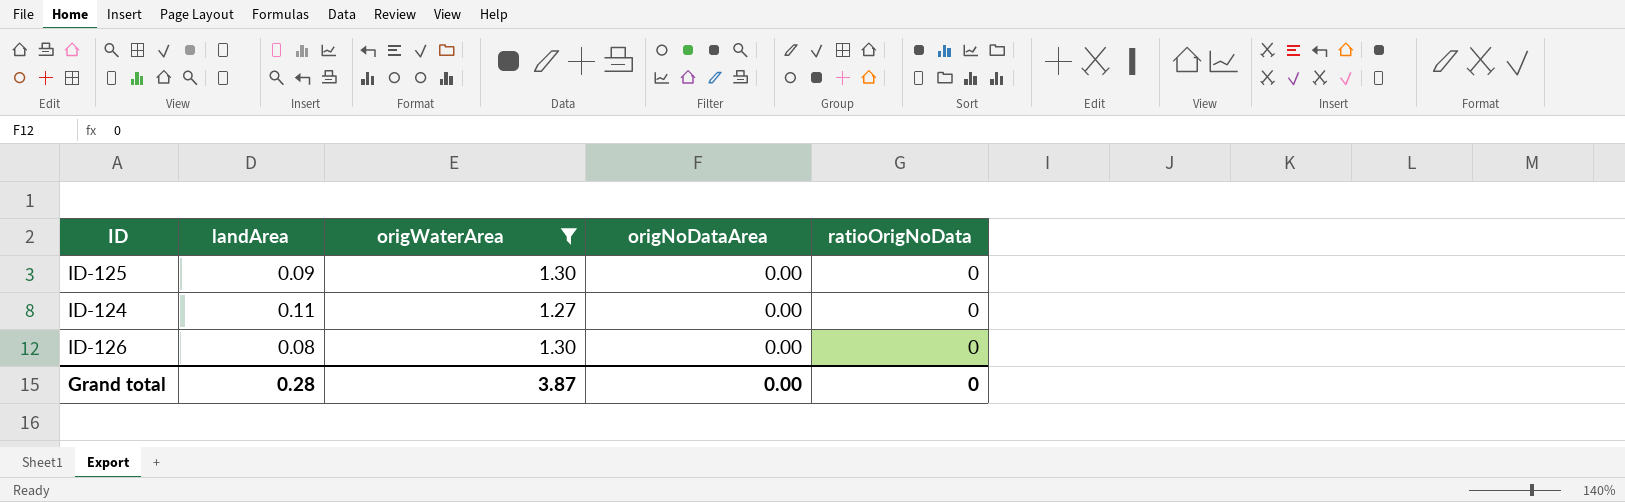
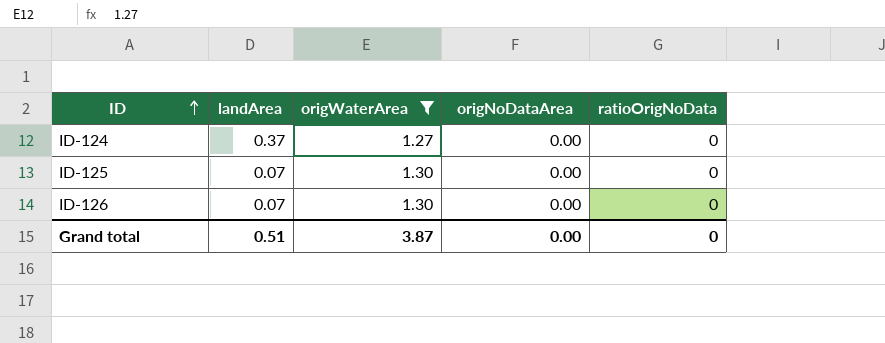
row order: none -> ID ascending
ID-124 | landArea: 0.11 -> 0.37
ID-125 | landArea: 0.09 -> 0.07
ID-126 | landArea: 0.08 -> 0.07
Grand total | landArea: 0.28 -> 0.51

